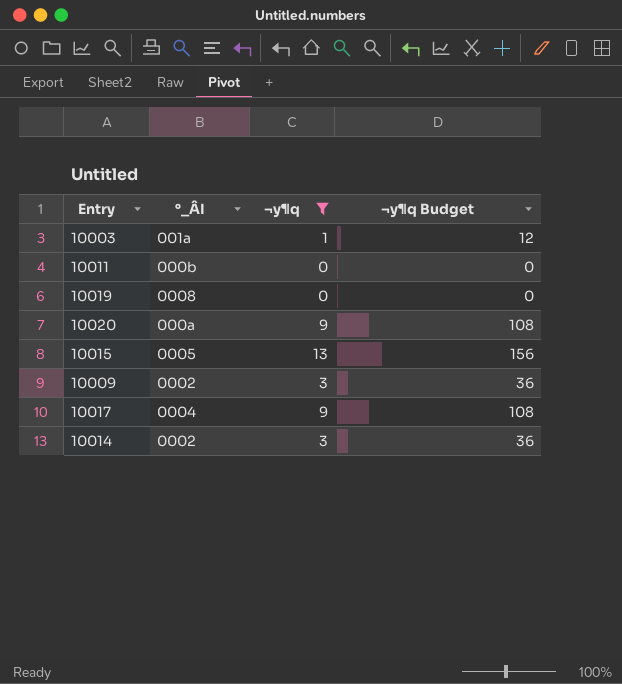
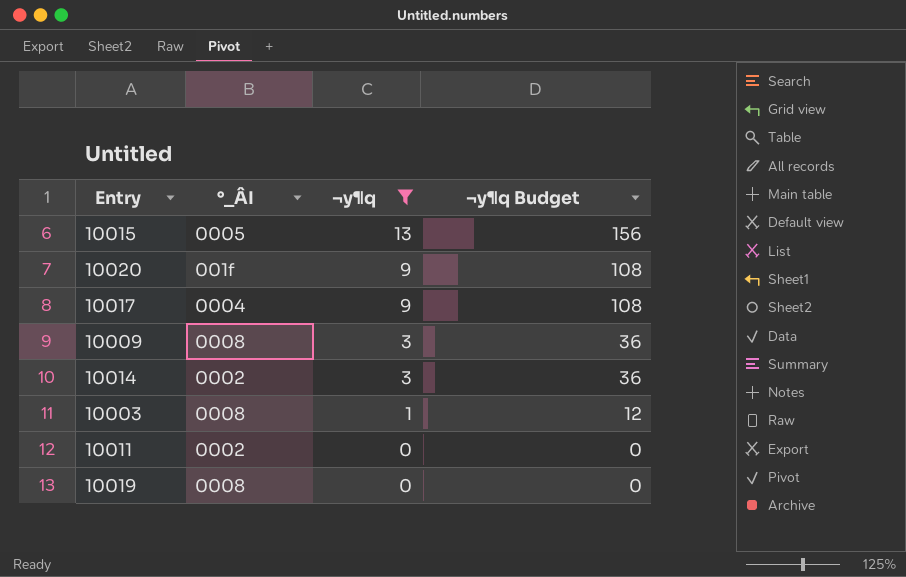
row order: none -> ¬y¶q descending
10020 | °_ÂI: 000a -> 001f
10009 | °_ÂI: 0002 -> 0008
10003 | °_ÂI: 001a -> 0008
10011 | °_ÂI: 000b -> 0002

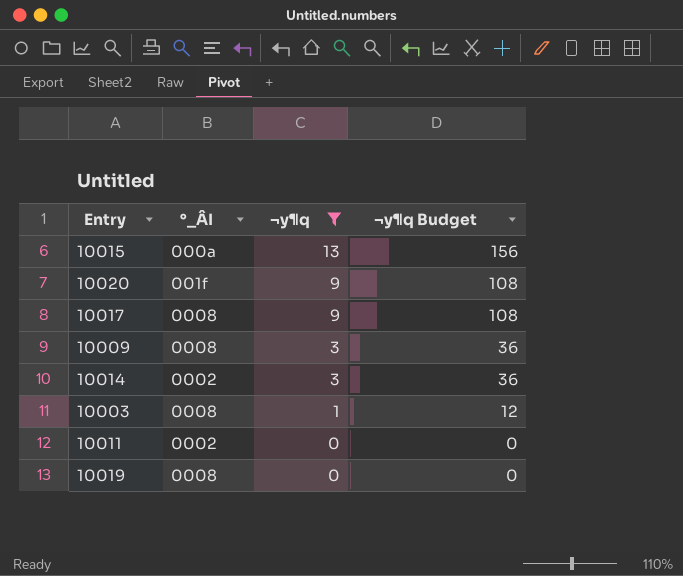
10015 | °_ÂI: 0005 -> 000a
10017 | °_ÂI: 0004 -> 0008

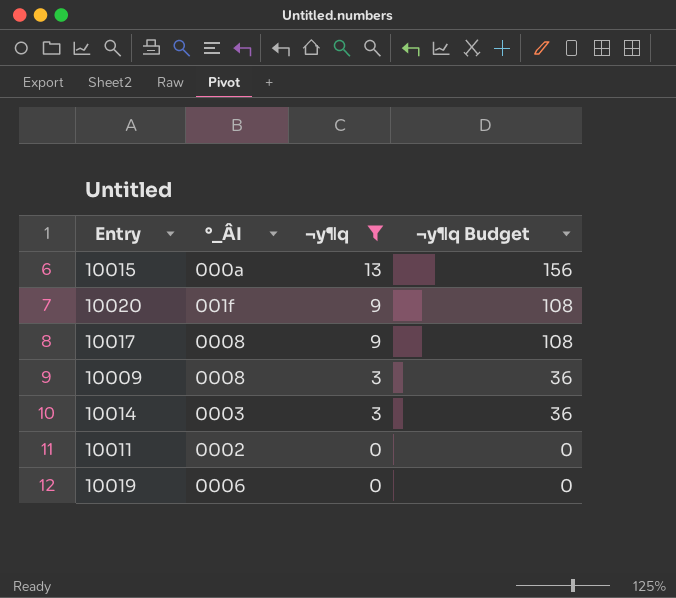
row 10003: 0008 | 1 | 12 -> none
10014 | °_ÂI: 0002 -> 0003
10019 | °_ÂI: 0008 -> 0006

